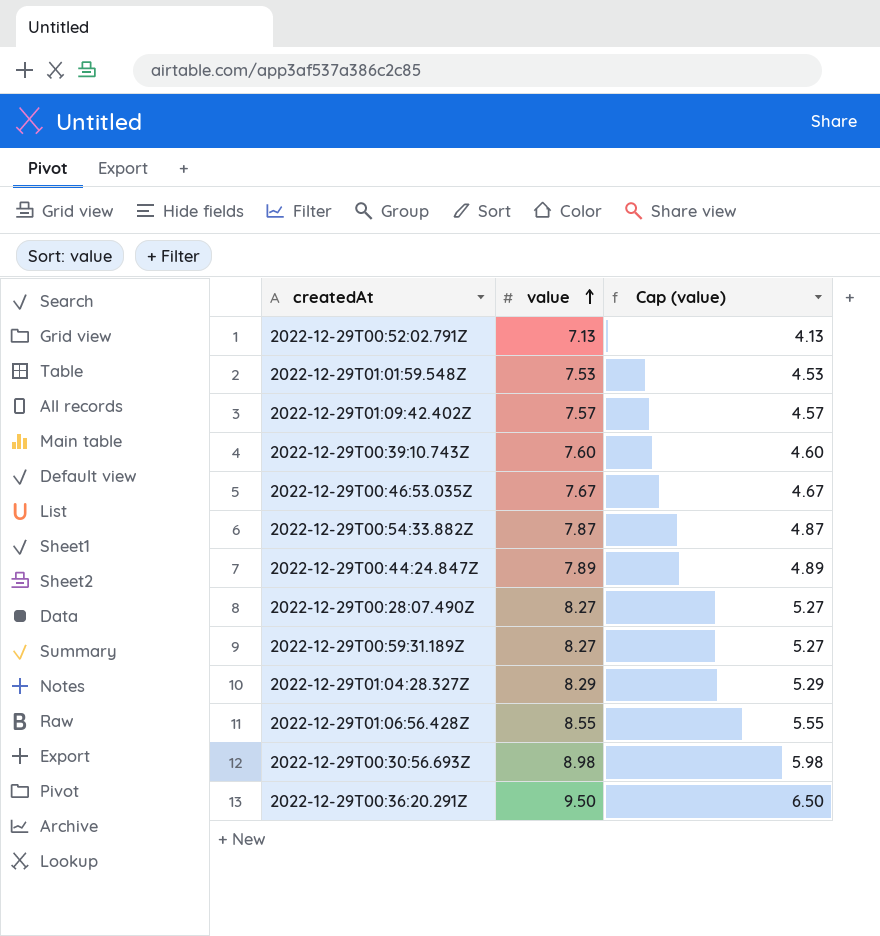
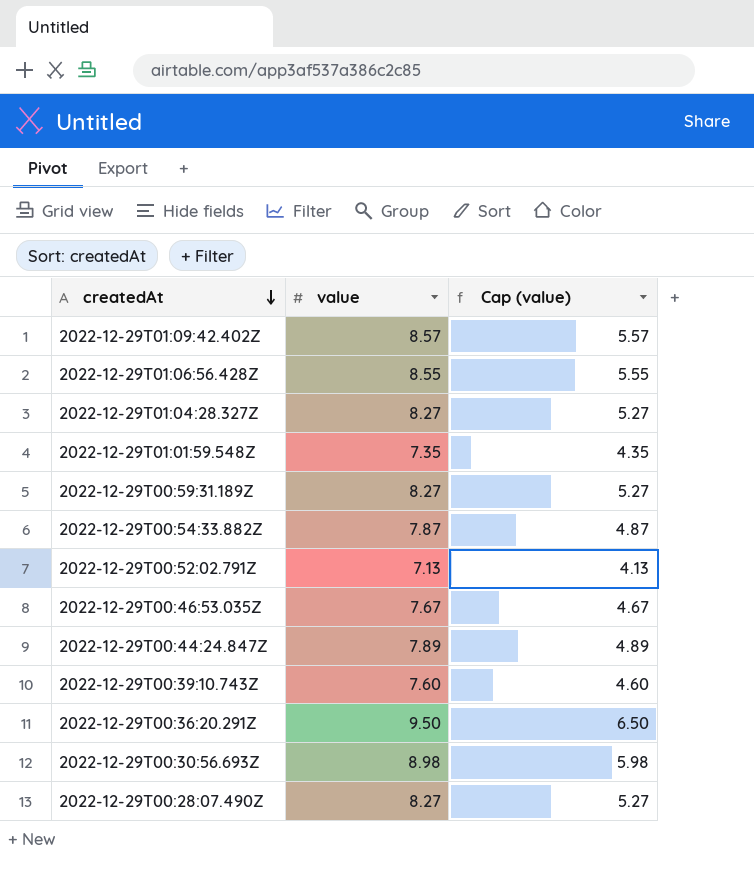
row order: value ascending -> createdAt descending
2022-12-29T01:09:42.402Z | value: 7.57 -> 8.57
2022-12-29T01:09:42.402Z | Cap (value): 4.57 -> 5.57
2022-12-29T01:04:28.327Z | value: 8.29 -> 8.27
2022-12-29T01:04:28.327Z | Cap (value): 5.29 -> 5.27
2022-12-29T01:01:59.548Z | value: 7.53 -> 7.35
2022-12-29T01:01:59.548Z | Cap (value): 4.53 -> 4.35

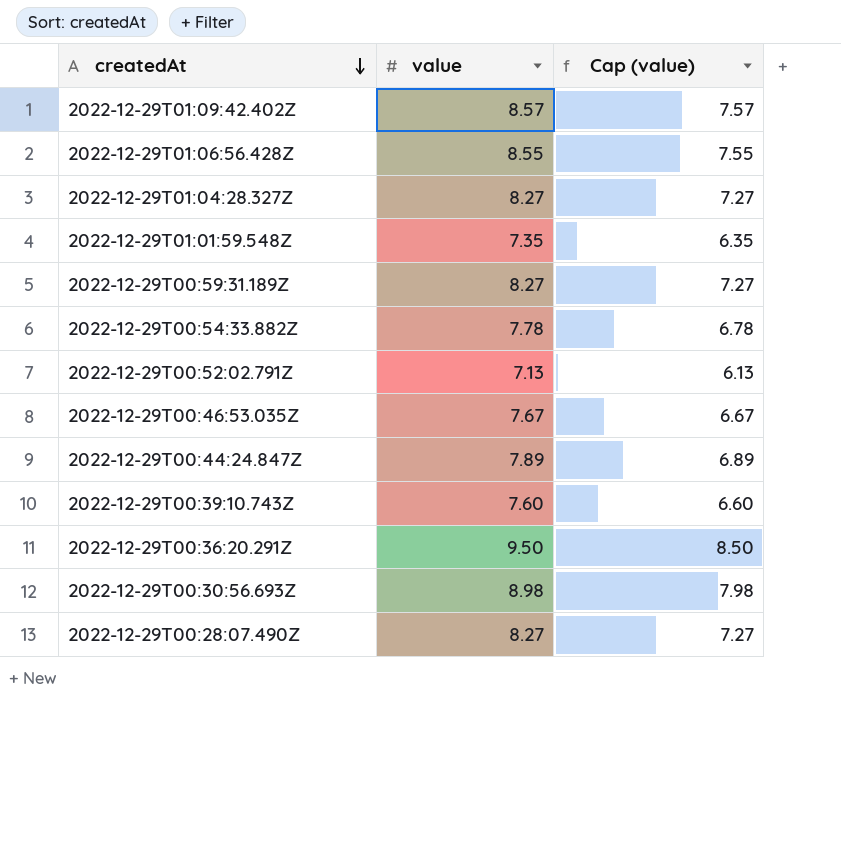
column Cap (value) | formula: [value] - 3 -> [value] - 1
2022-12-29T00:54:33.882Z | value: 7.87 -> 7.78

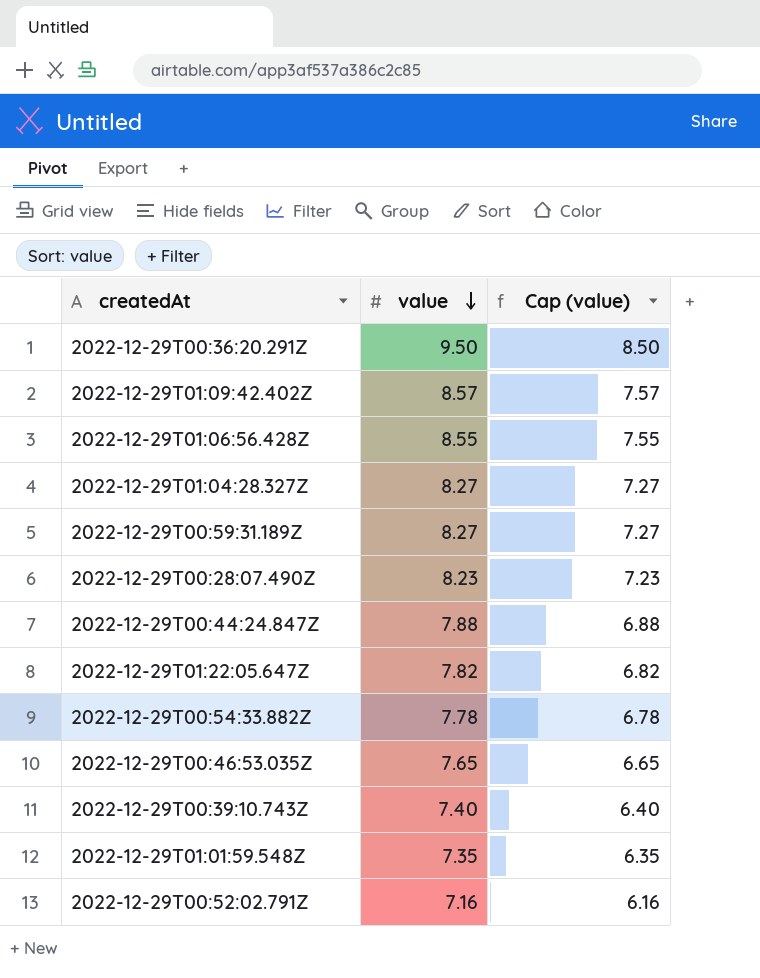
row order: createdAt descending -> value descending
row 2022-12-29T00:30:56.693Z: 8.98 | 7.98 -> none
2022-12-29T00:28:07.490Z | value: 8.27 -> 8.23
2022-12-29T00:28:07.490Z | Cap (value): 7.27 -> 7.23
2022-12-29T00:44:24.847Z | value: 7.89 -> 7.88
2022-12-29T00:44:24.847Z | Cap (value): 6.89 -> 6.88
row 2022-12-29T01:22:05.647Z: none -> 7.82 | 6.82
2022-12-29T00:46:53.035Z | value: 7.67 -> 7.65
2022-12-29T00:46:53.035Z | Cap (value): 6.67 -> 6.65
2022-12-29T00:39:10.743Z | value: 7.60 -> 7.40
2022-12-29T00:39:10.743Z | Cap (value): 6.60 -> 6.40
2022-12-29T00:52:02.791Z | value: 7.13 -> 7.16
2022-12-29T00:52:02.791Z | Cap (value): 6.13 -> 6.16

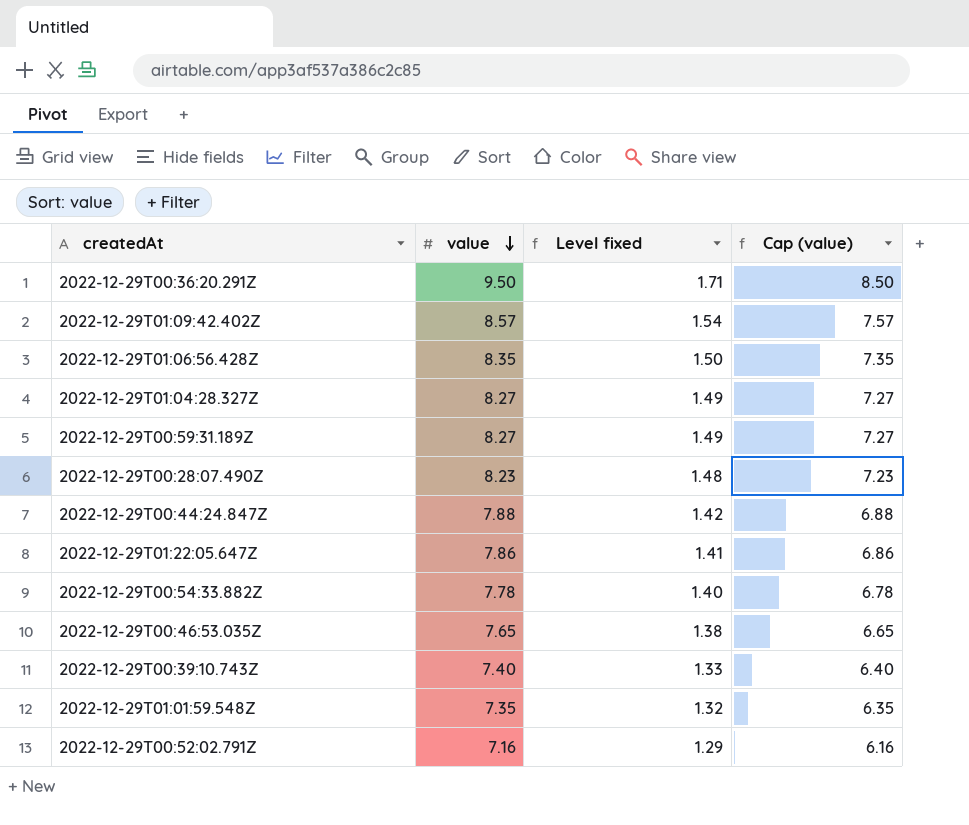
column Level fixed | formula: none -> [value] * 0.18
2022-12-29T01:06:56.428Z | value: 8.55 -> 8.35
2022-12-29T01:06:56.428Z | Cap (value): 7.55 -> 7.35
2022-12-29T01:22:05.647Z | value: 7.82 -> 7.86
2022-12-29T01:22:05.647Z | Cap (value): 6.82 -> 6.86

